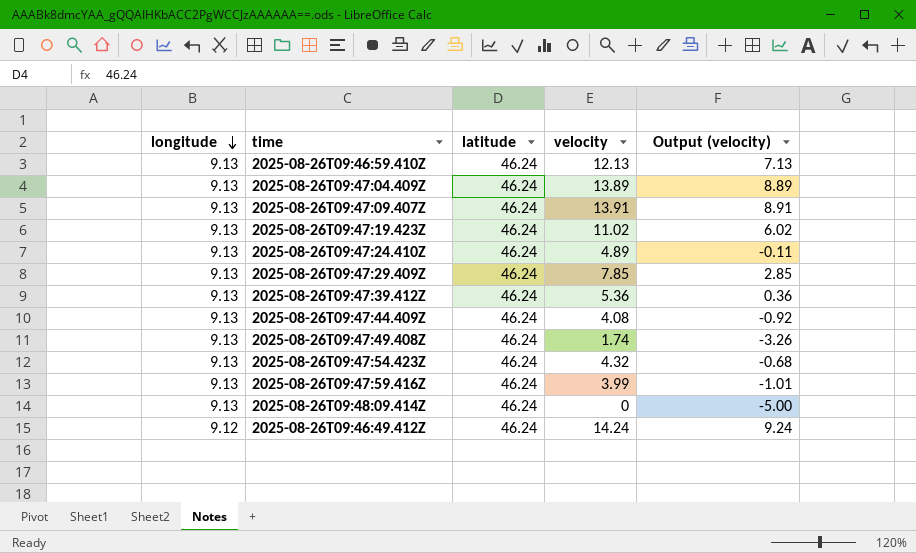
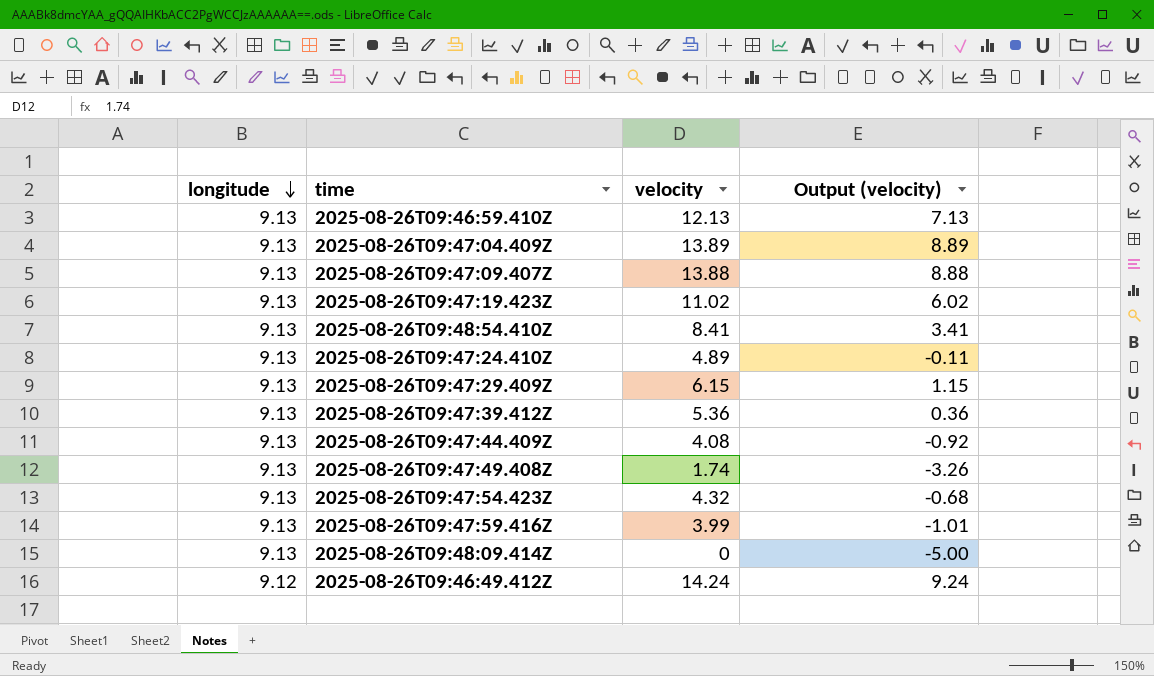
column latitude | position: 3 -> none
2025-08-26T09:47:09.407Z | velocity: 13.91 -> 13.88
2025-08-26T09:47:09.407Z | Output (velocity): 8.91 -> 8.88
row 2025-08-26T09:48:54.410Z: none -> 9.13 | 8.41 | 3.41
2025-08-26T09:47:29.409Z | velocity: 7.85 -> 6.15
2025-08-26T09:47:29.409Z | Output (velocity): 2.85 -> 1.15

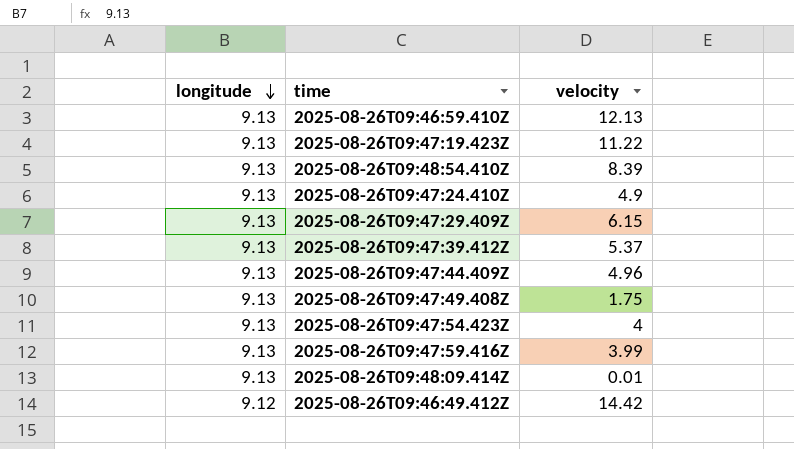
column Output (velocity) | formula: [velocity] - 5 -> none
row 2025-08-26T09:47:04.409Z: 9.13 | 13.89 | 8.89 -> none
row 2025-08-26T09:47:09.407Z: 9.13 | 13.88 | 8.88 -> none
2025-08-26T09:47:19.423Z | velocity: 11.02 -> 11.22
2025-08-26T09:48:54.410Z | velocity: 8.41 -> 8.39
2025-08-26T09:47:24.410Z | velocity: 4.89 -> 4.9
2025-08-26T09:47:39.412Z | velocity: 5.36 -> 5.37
2025-08-26T09:47:44.409Z | velocity: 4.08 -> 4.96
2025-08-26T09:47:49.408Z | velocity: 1.74 -> 1.75
2025-08-26T09:47:54.423Z | velocity: 4.32 -> 4
2025-08-26T09:48:09.414Z | velocity: 0 -> 0.01
2025-08-26T09:46:49.412Z | velocity: 14.24 -> 14.42

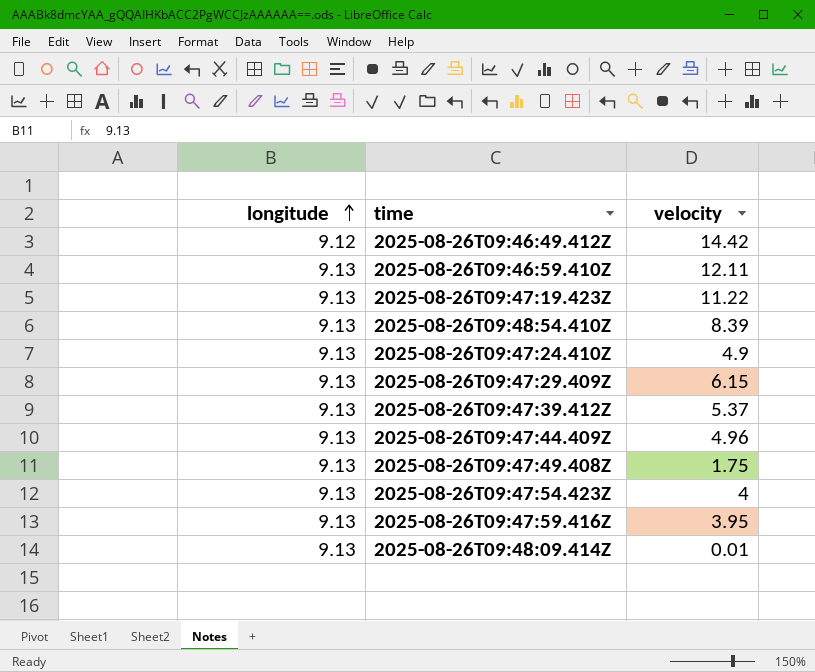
row order: longitude descending -> longitude ascending
2025-08-26T09:46:59.410Z | velocity: 12.13 -> 12.11
2025-08-26T09:47:59.416Z | velocity: 3.99 -> 3.95

